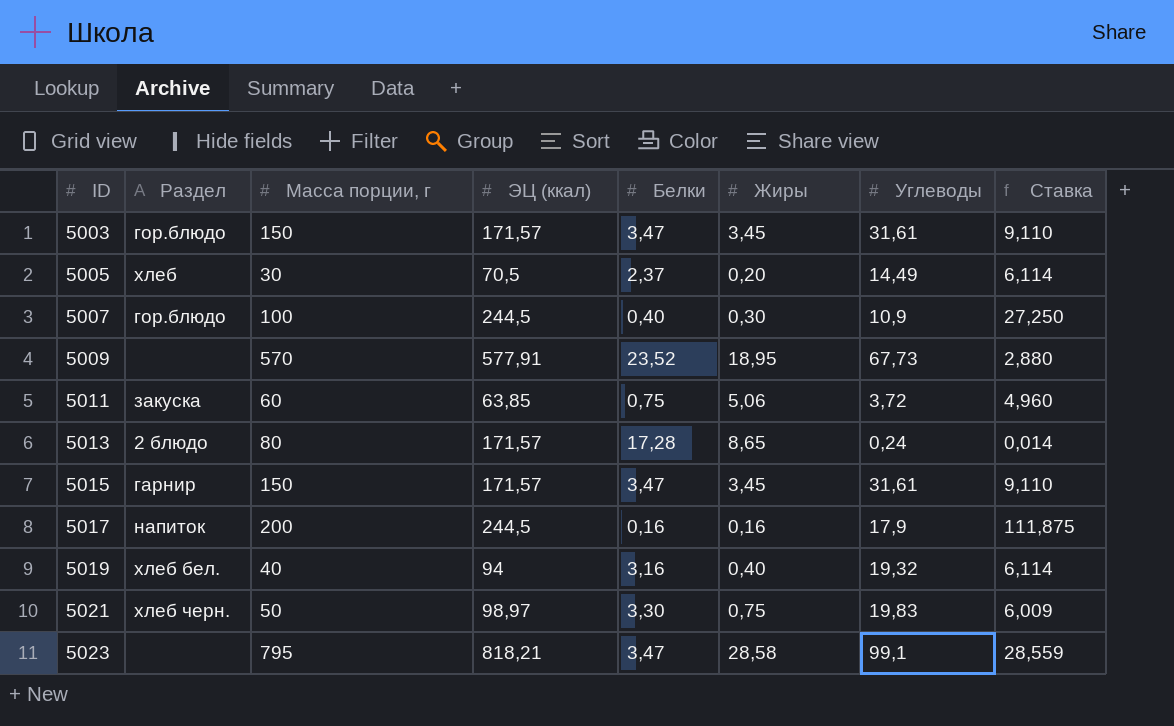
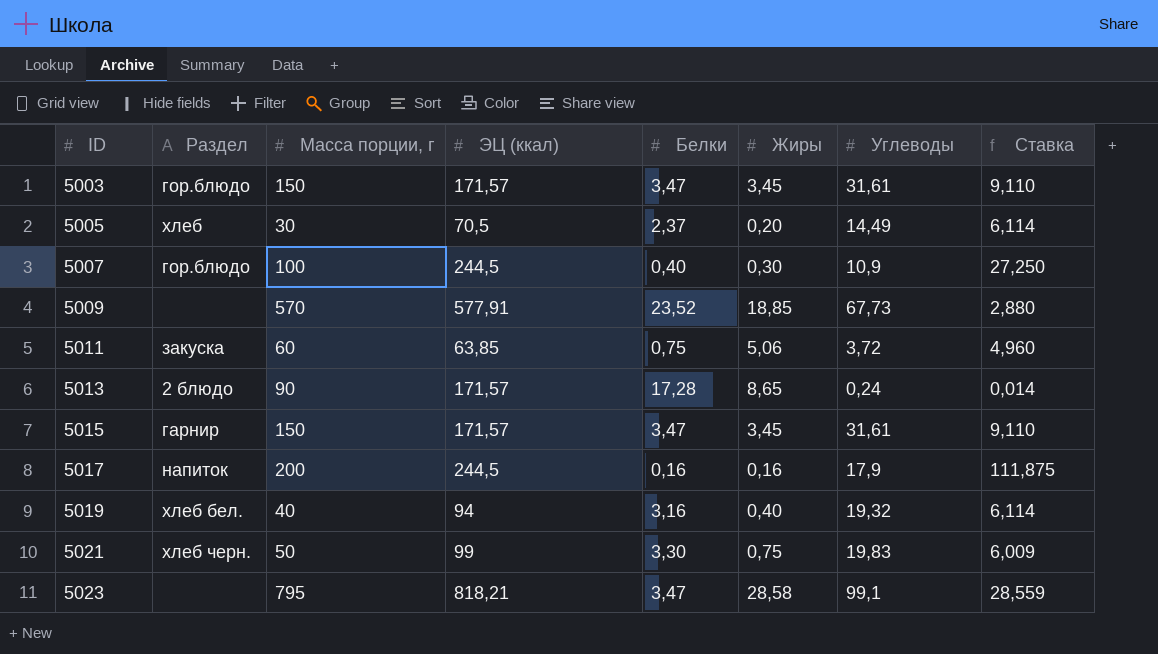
5009 | Жиры: 18,95 -> 18,85
5013 | Масса порции, г: 80 -> 90
5021 | ЭЦ (ккал): 98,97 -> 99

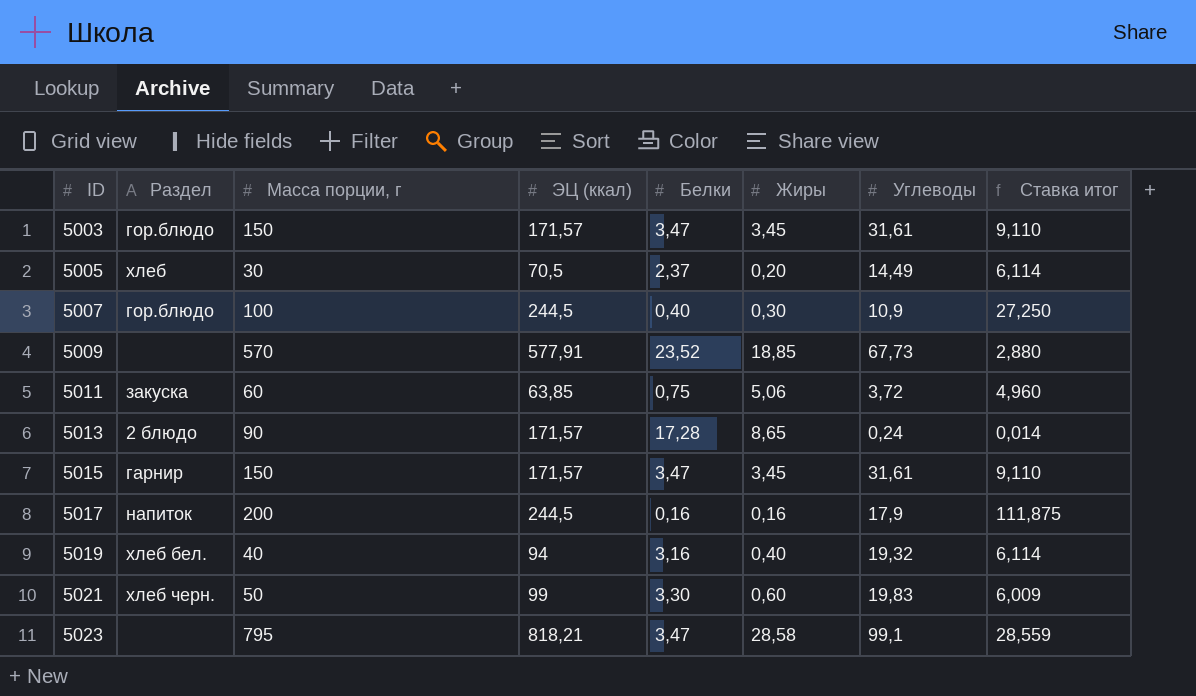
column name: Ставка -> Ставка итог
5021 | Жиры: 0,75 -> 0,60

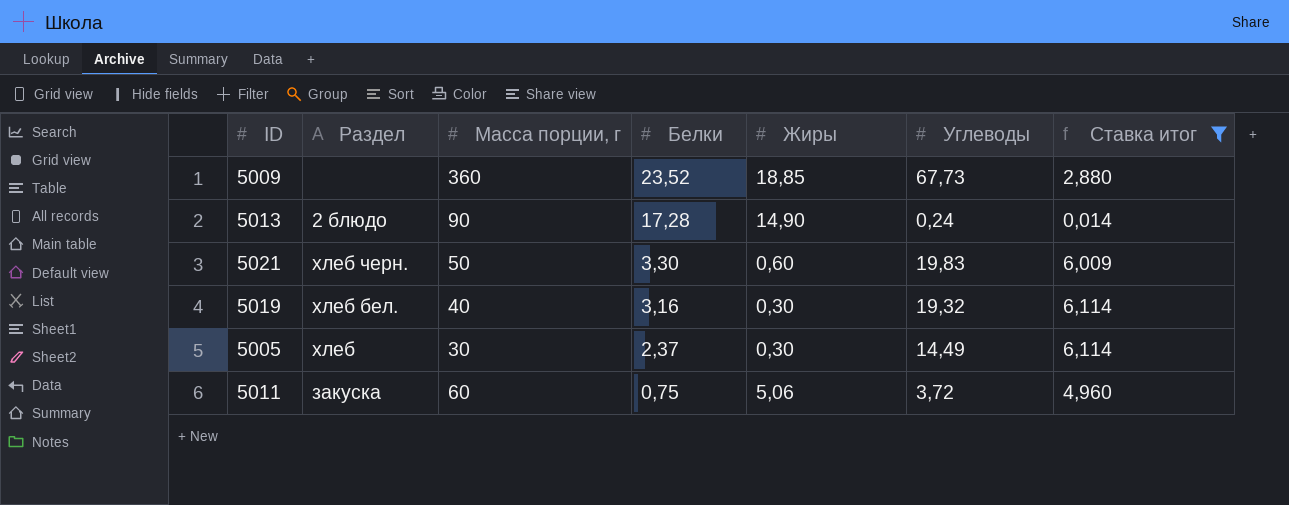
filter: none -> Ставка итог <= 6,114
row order: ID ascending -> Белки descending
column ЭЦ (ккал) | position: 4 -> none
5009 | Масса порции, г: 570 -> 360
5013 | Жиры: 8,65 -> 14,90
5019 | Жиры: 0,40 -> 0,30
5005 | Жиры: 0,20 -> 0,30

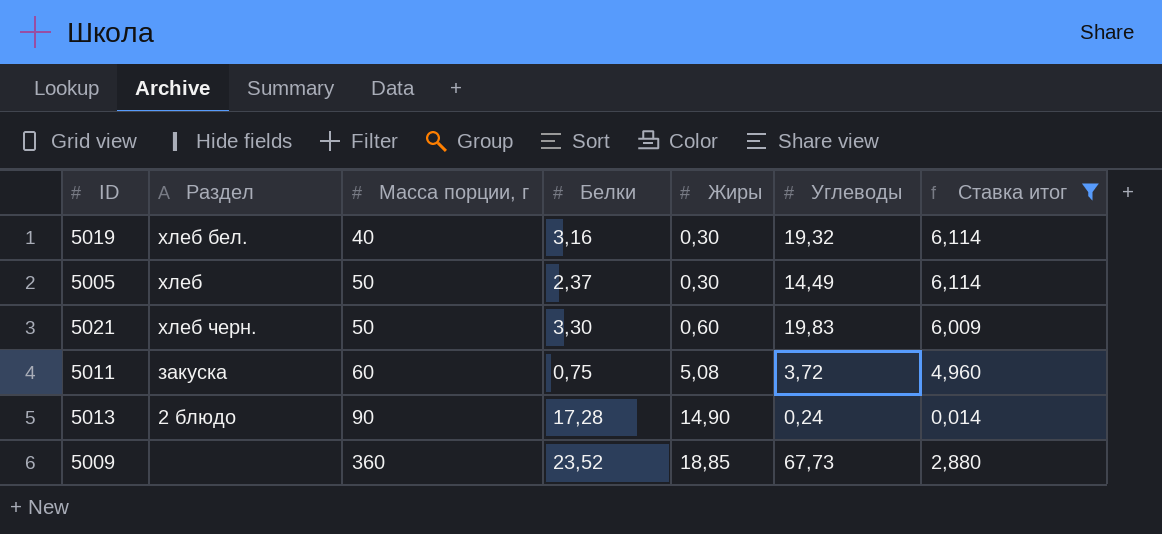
row order: Белки descending -> Масса порции, г ascending
5005 | Масса порции, г: 30 -> 50
5011 | Жиры: 5,06 -> 5,08

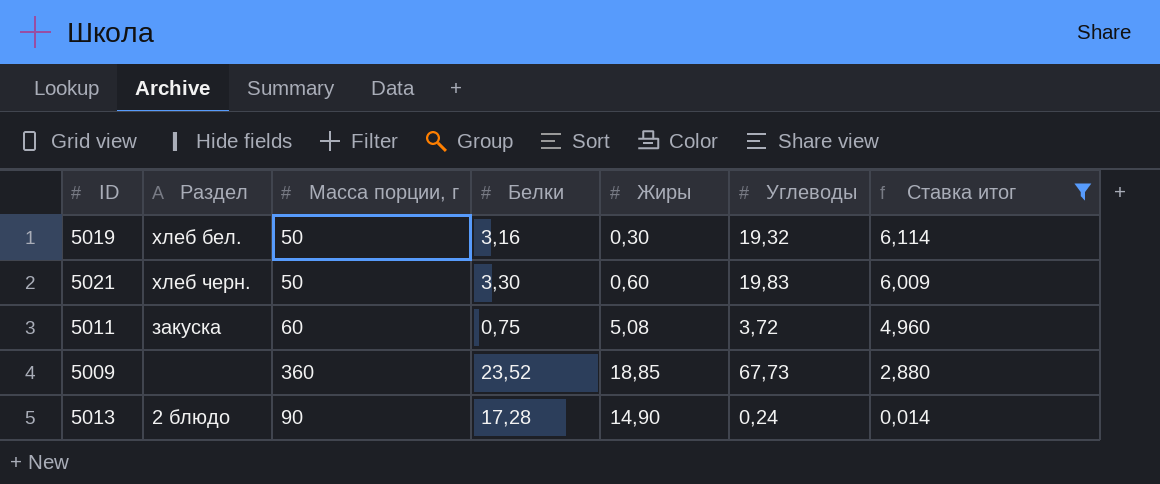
row order: Масса порции, г ascending -> Ставка итог descending
row 5005: хлеб | 50 | 2,37 | 0,30 | 14,49 | 6,114 -> none
5019 | Масса порции, г: 40 -> 50

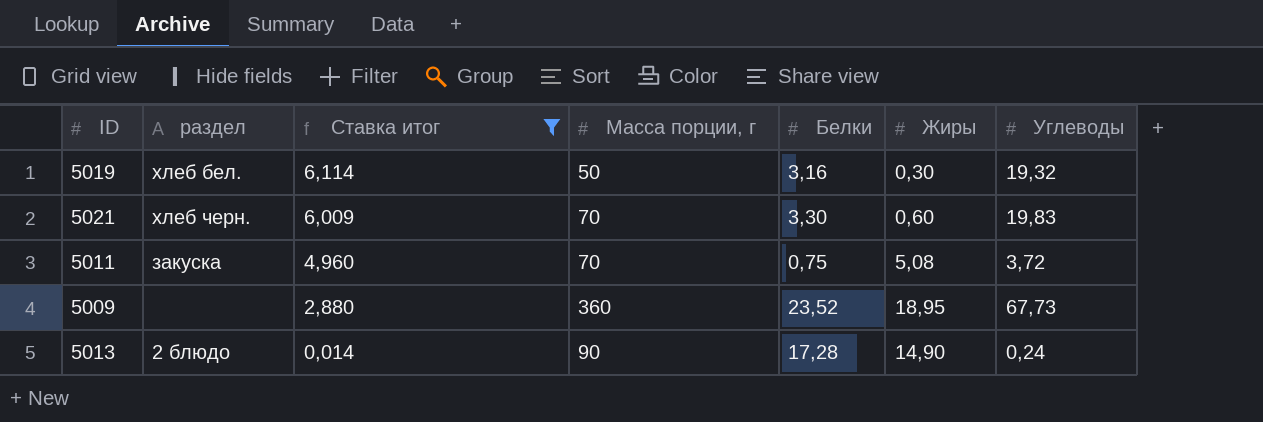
column name: Раздел -> раздел
column Ставка итог | position: 7 -> 3
5021 | Масса порции, г: 50 -> 70
5011 | Масса порции, г: 60 -> 70
5009 | Жиры: 18,85 -> 18,95

